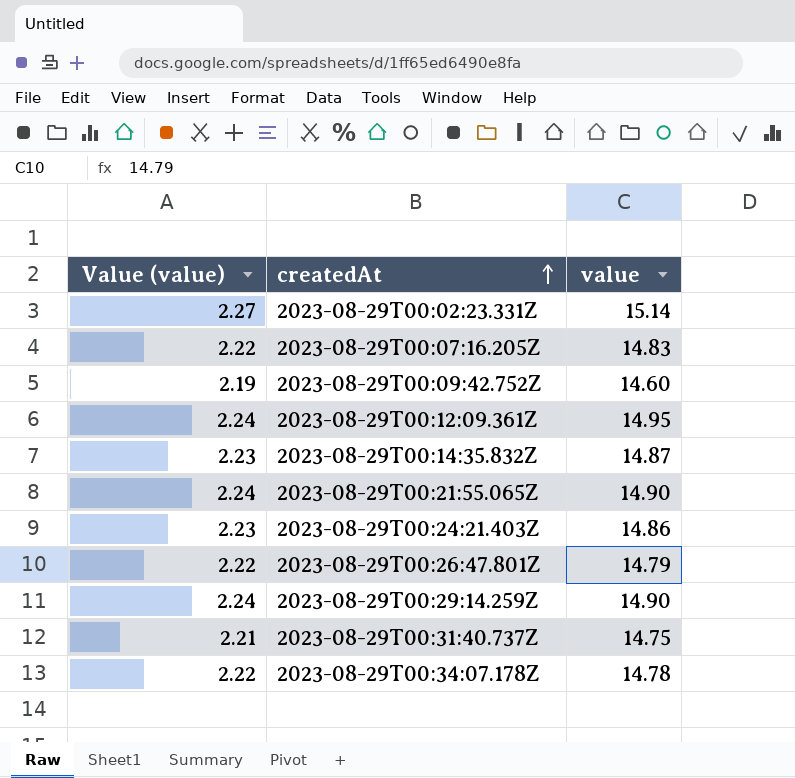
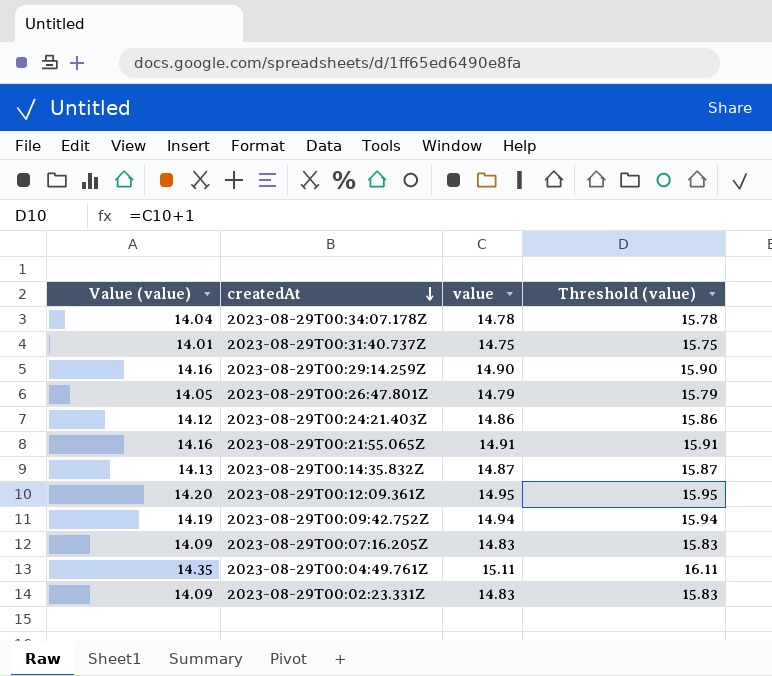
row order: createdAt ascending -> createdAt descending
column Value (value) | formula: [value] * 0.15 -> [value] * 0.95
column Threshold (value) | formula: none -> [value] + 1
2023-08-29T00:21:55.065Z | value: 14.90 -> 14.91
2023-08-29T00:09:42.752Z | value: 14.60 -> 14.94
row 2023-08-29T00:04:49.761Z: none -> 14.35 | 15.11 | 16.11
2023-08-29T00:02:23.331Z | value: 15.14 -> 14.83

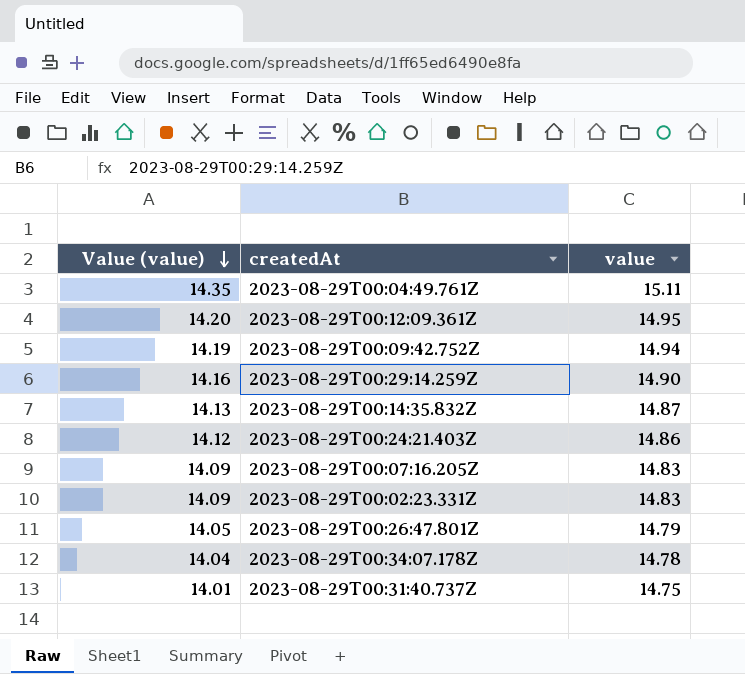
row order: createdAt descending -> Value (value) descending
column Threshold (value) | formula: [value] + 1 -> none
row 2023-08-29T00:21:55.065Z: 14.16 | 14.91 | 15.91 -> none

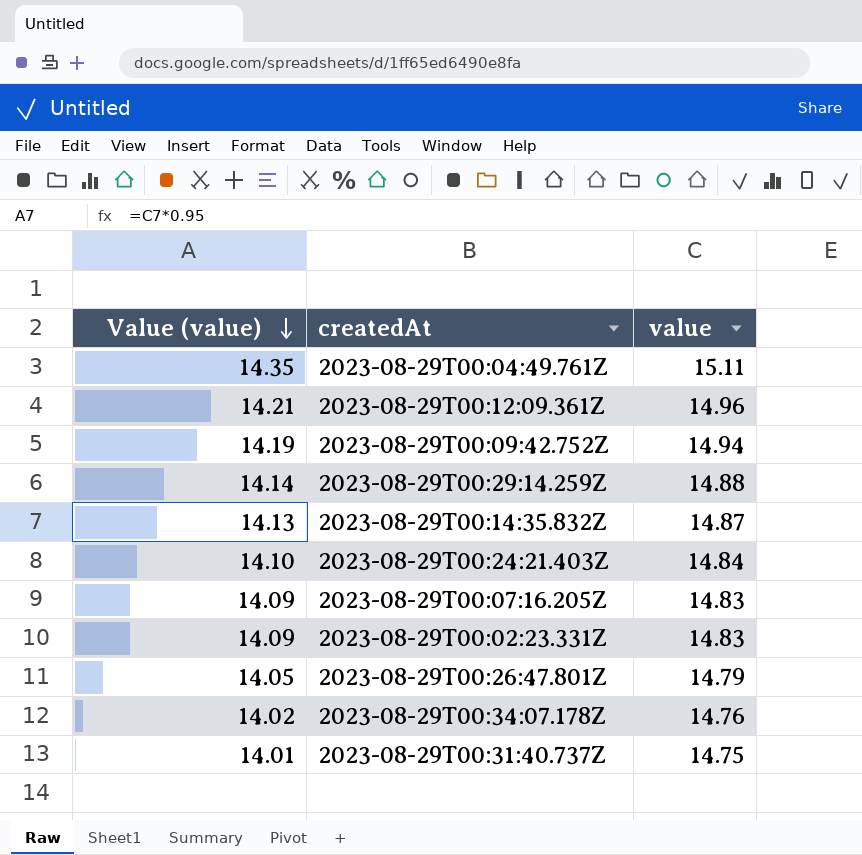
2023-08-29T00:12:09.361Z | Value (value): 14.20 -> 14.21
2023-08-29T00:12:09.361Z | value: 14.95 -> 14.96
2023-08-29T00:29:14.259Z | Value (value): 14.16 -> 14.14
2023-08-29T00:29:14.259Z | value: 14.90 -> 14.88
2023-08-29T00:24:21.403Z | Value (value): 14.12 -> 14.10
2023-08-29T00:24:21.403Z | value: 14.86 -> 14.84
2023-08-29T00:34:07.178Z | Value (value): 14.04 -> 14.02
2023-08-29T00:34:07.178Z | value: 14.78 -> 14.76

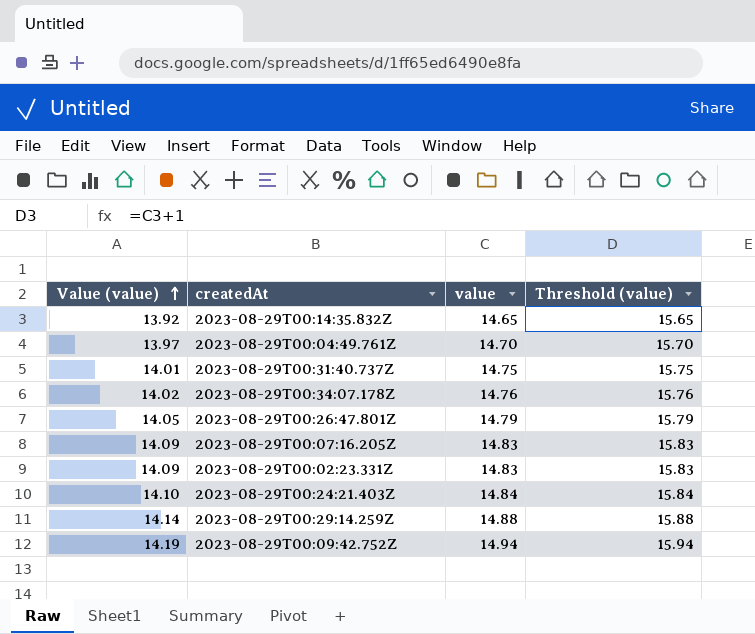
row order: Value (value) descending -> Value (value) ascending
column Threshold (value) | formula: none -> [value] + 1
row 2023-08-29T00:12:09.361Z: 14.21 | 14.96 -> none
2023-08-29T00:14:35.832Z | Value (value): 14.13 -> 13.92
2023-08-29T00:14:35.832Z | value: 14.87 -> 14.65
2023-08-29T00:04:49.761Z | Value (value): 14.35 -> 13.97
2023-08-29T00:04:49.761Z | value: 15.11 -> 14.70

